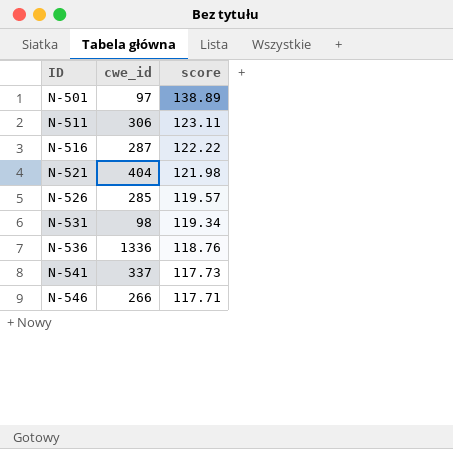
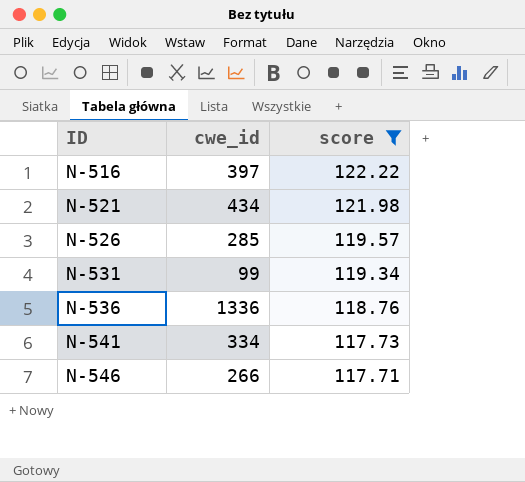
filter: none -> score <= 122.22
N-516 | cwe_id: 287 -> 397
N-521 | cwe_id: 404 -> 434
N-531 | cwe_id: 98 -> 99
N-541 | cwe_id: 337 -> 334

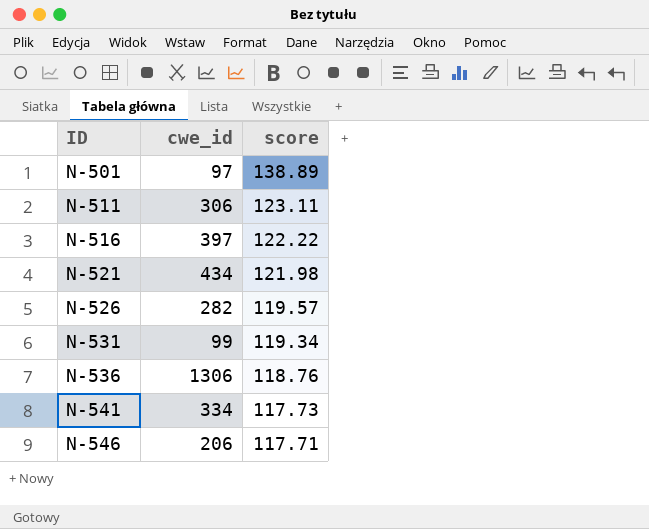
filter: score <= 122.22 -> none
N-526 | cwe_id: 285 -> 282
N-536 | cwe_id: 1336 -> 1306
N-546 | cwe_id: 266 -> 206

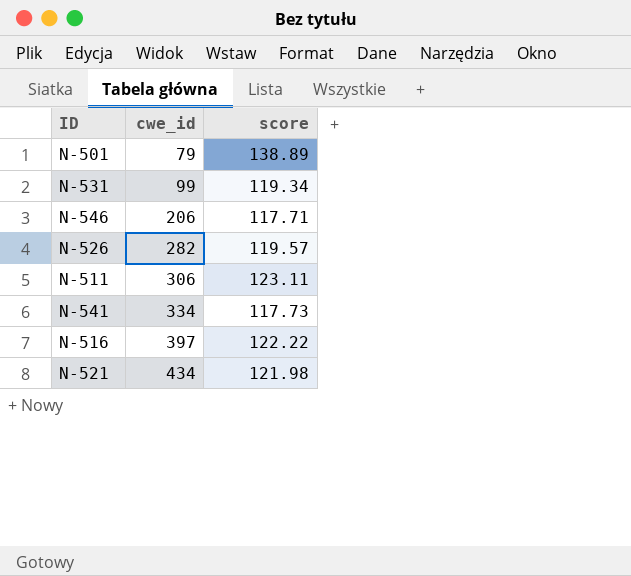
row order: ID ascending -> cwe_id ascending
row N-536: 1306 | 118.76 -> none
N-501 | cwe_id: 97 -> 79

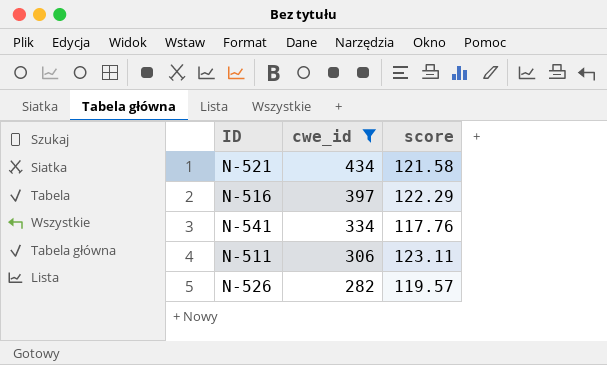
filter: none -> cwe_id >= 282
row order: cwe_id ascending -> cwe_id descending
N-521 | score: 121.98 -> 121.58
N-516 | score: 122.22 -> 122.29
N-541 | score: 117.73 -> 117.76

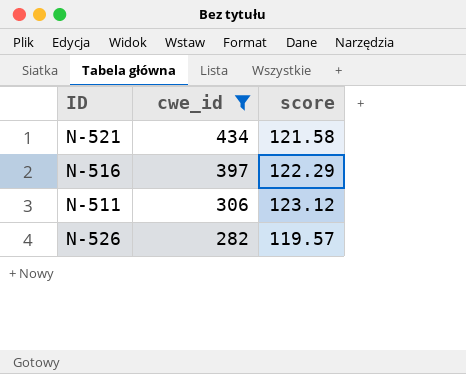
row N-541: 334 | 117.76 -> none
N-511 | score: 123.11 -> 123.12

